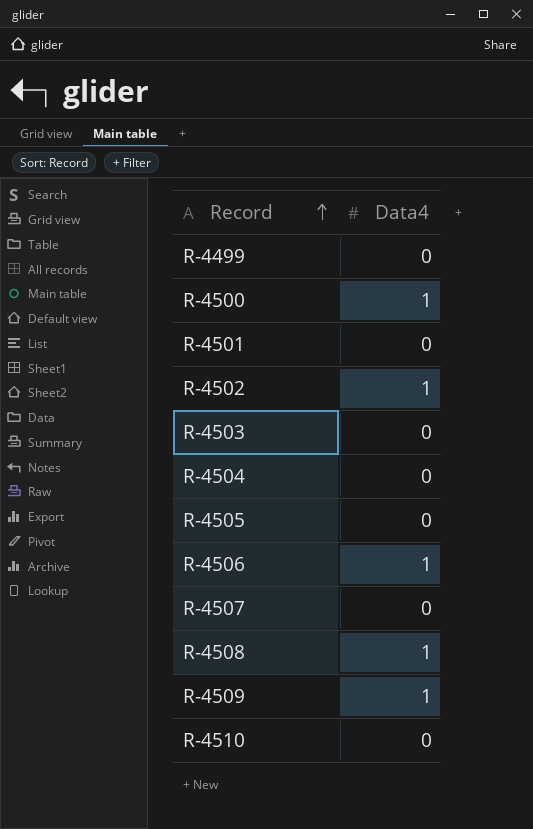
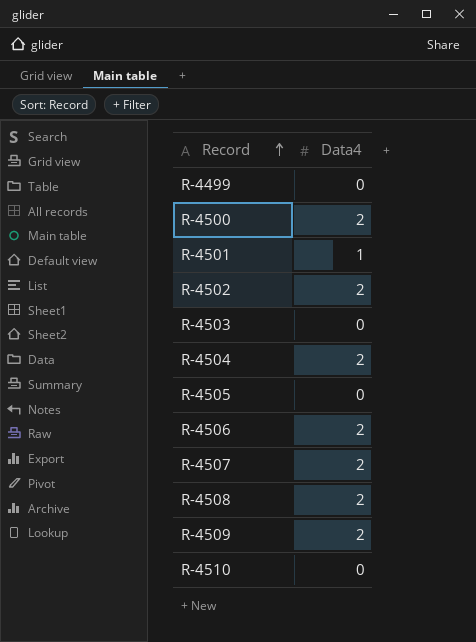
R-4500 | Data4: 1 -> 2
R-4501 | Data4: 0 -> 1
R-4502 | Data4: 1 -> 2
R-4504 | Data4: 0 -> 2
R-4506 | Data4: 1 -> 2
R-4507 | Data4: 0 -> 2
R-4508 | Data4: 1 -> 2
R-4509 | Data4: 1 -> 2

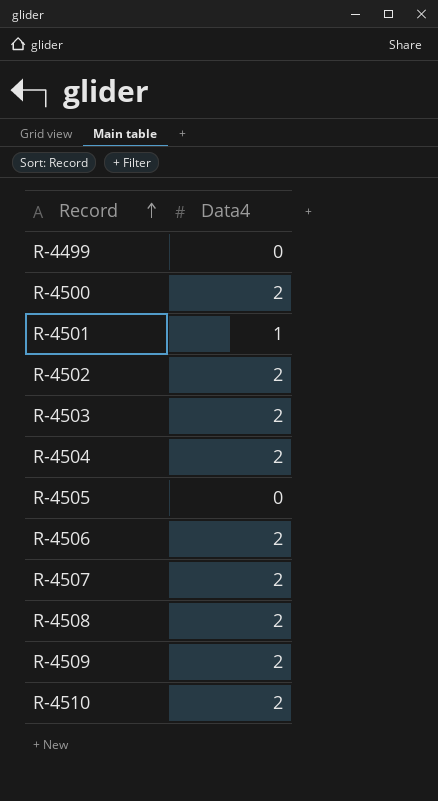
R-4503 | Data4: 0 -> 2
R-4510 | Data4: 0 -> 2

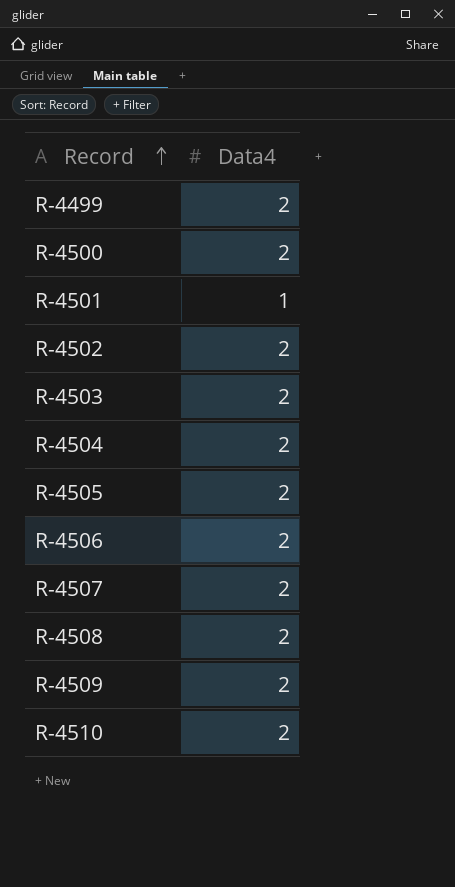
R-4499 | Data4: 0 -> 2
R-4505 | Data4: 0 -> 2

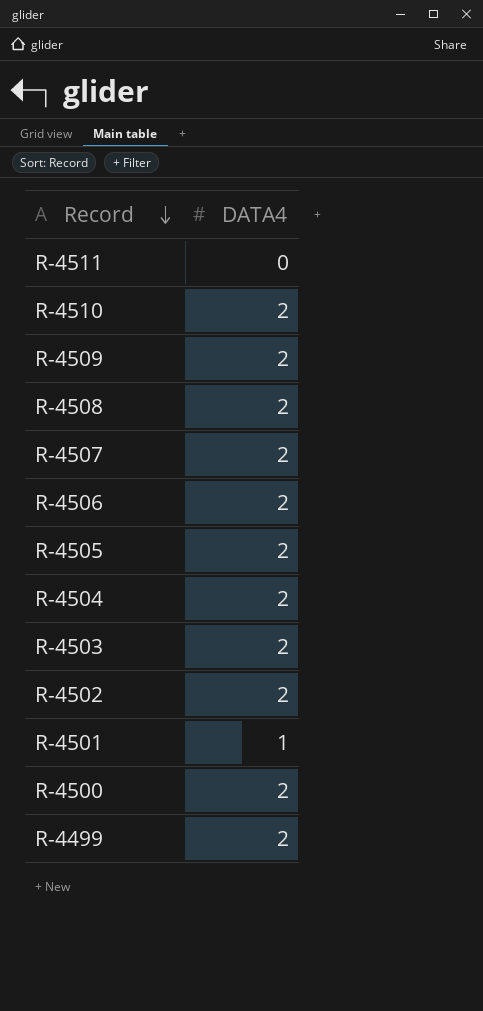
row order: Record ascending -> Record descending
column name: Data4 -> DATA4
row R-4511: none -> 0

